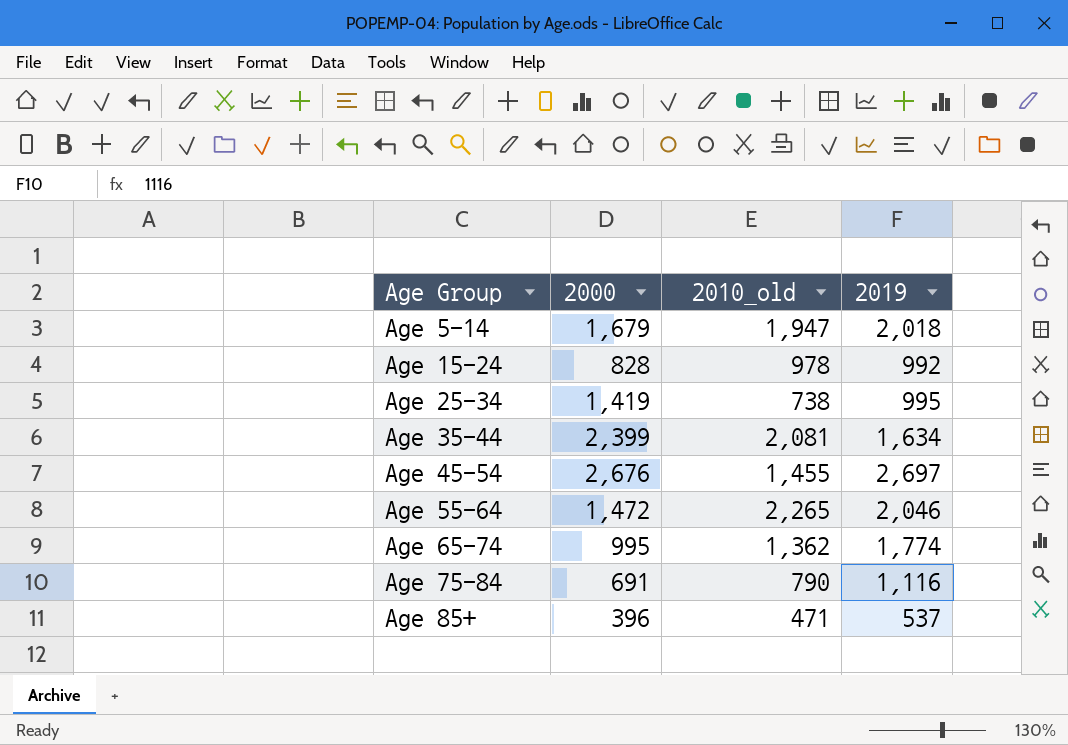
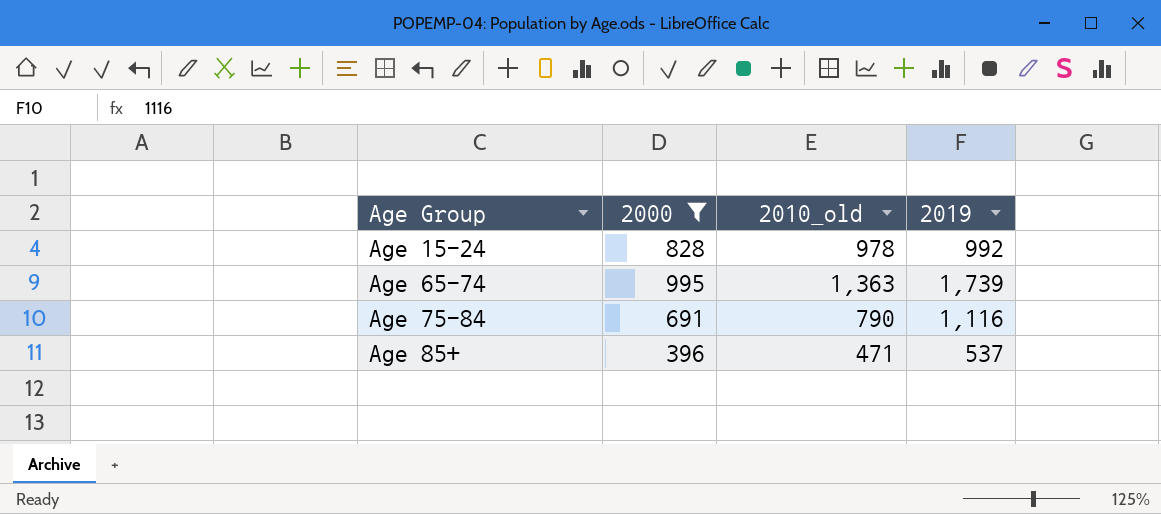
filter: none -> 2000 <= 995
Age 65-74 | 2010_old: 1,362 -> 1,363
Age 65-74 | 2019: 1,774 -> 1,739

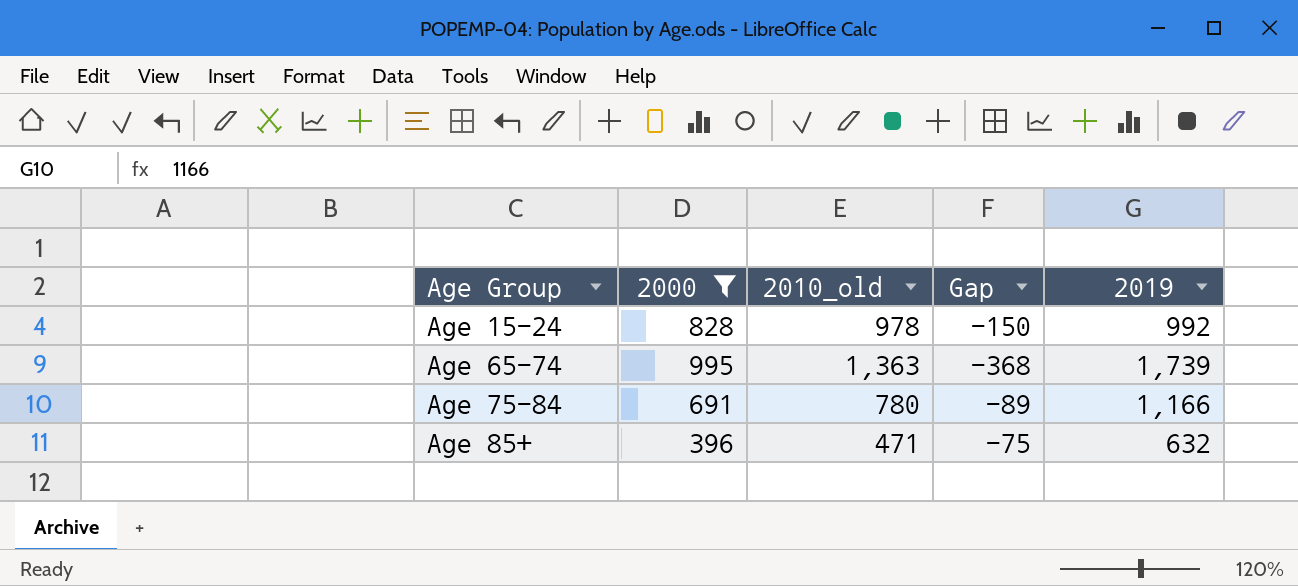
column Gap | formula: none -> [2000] - [2010_old]
Age 75-84 | 2010_old: 790 -> 780
Age 75-84 | 2019: 1,116 -> 1,166
Age 85+ | 2019: 537 -> 632

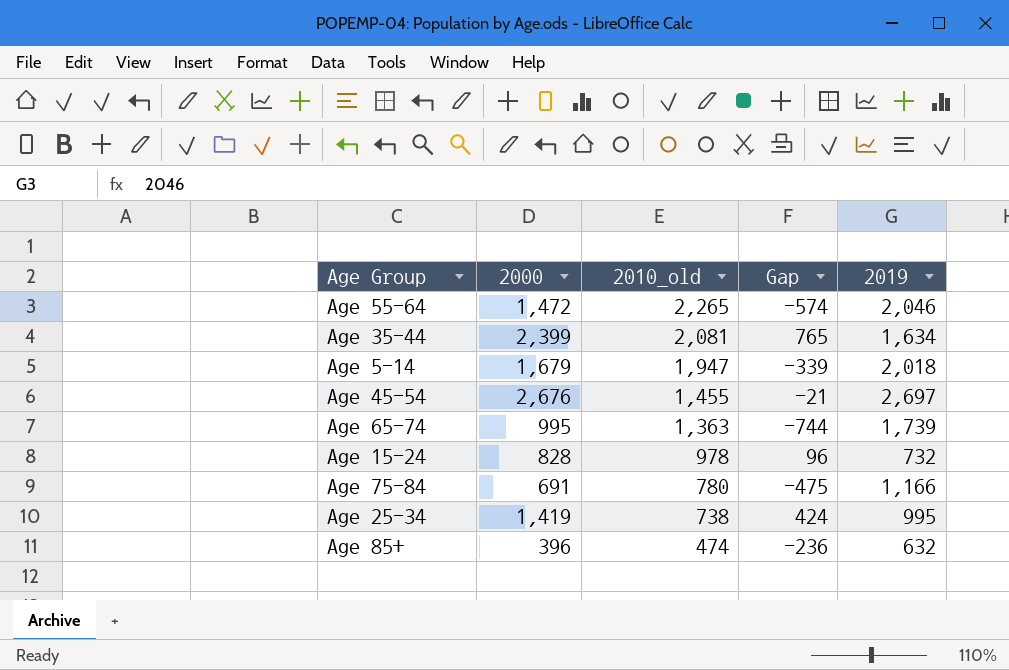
filter: 2000 <= 995 -> none
row order: Age Group ascending -> 2010_old descending
column Gap | formula: [2000] - [2010_old] -> [2000] - [2019]
Age 15-24 | 2019: 992 -> 732
Age 85+ | 2010_old: 471 -> 474

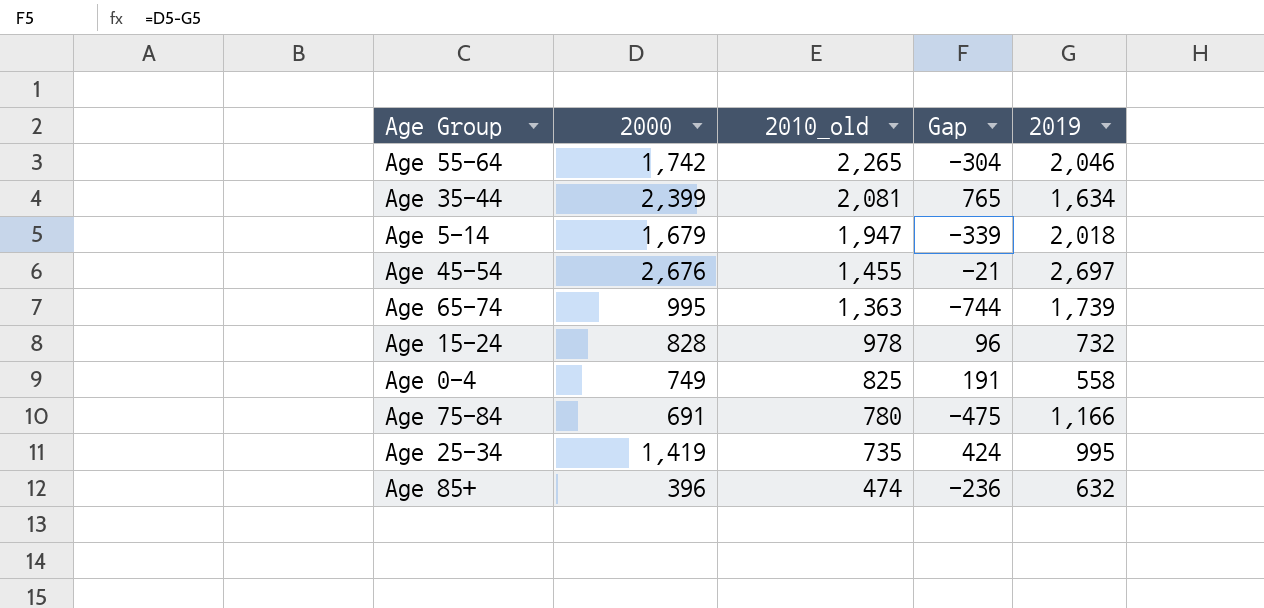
Age 55-64 | 2000: 1,472 -> 1,742
Age 55-64 | Gap: -574 -> -304
row Age 0-4: none -> 749 | 825 | 191 | 558
Age 25-34 | 2010_old: 738 -> 735

